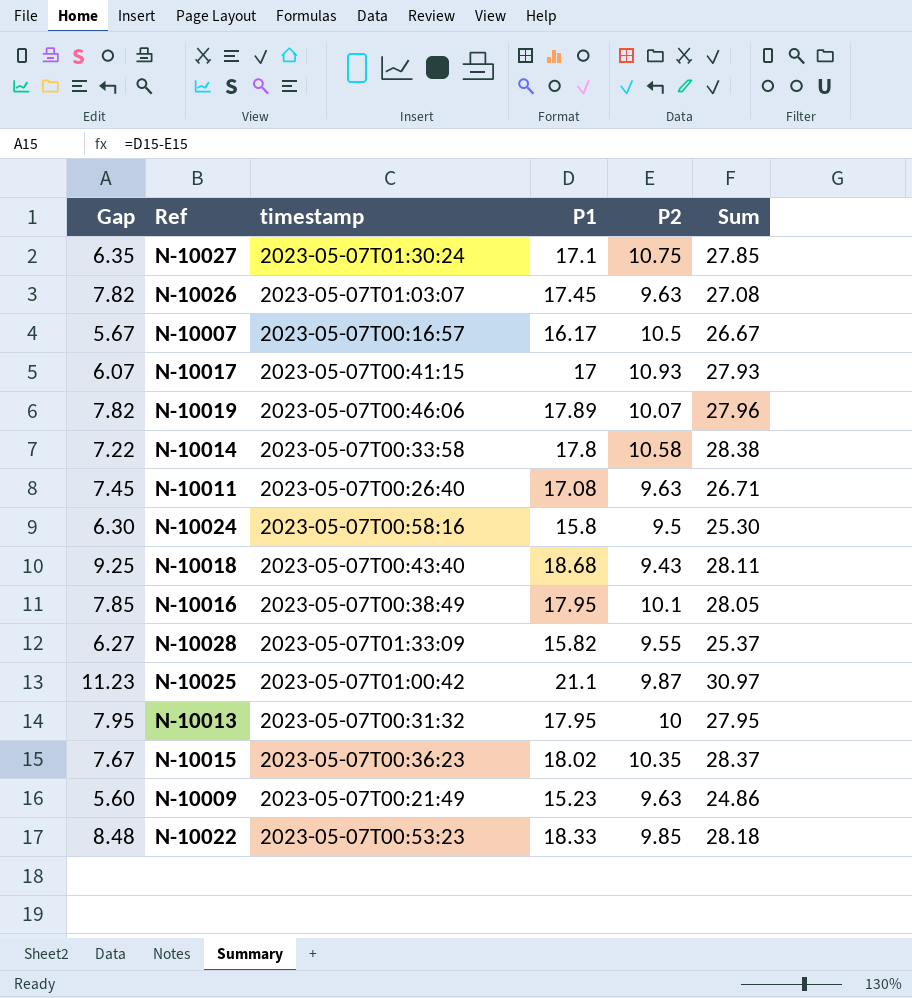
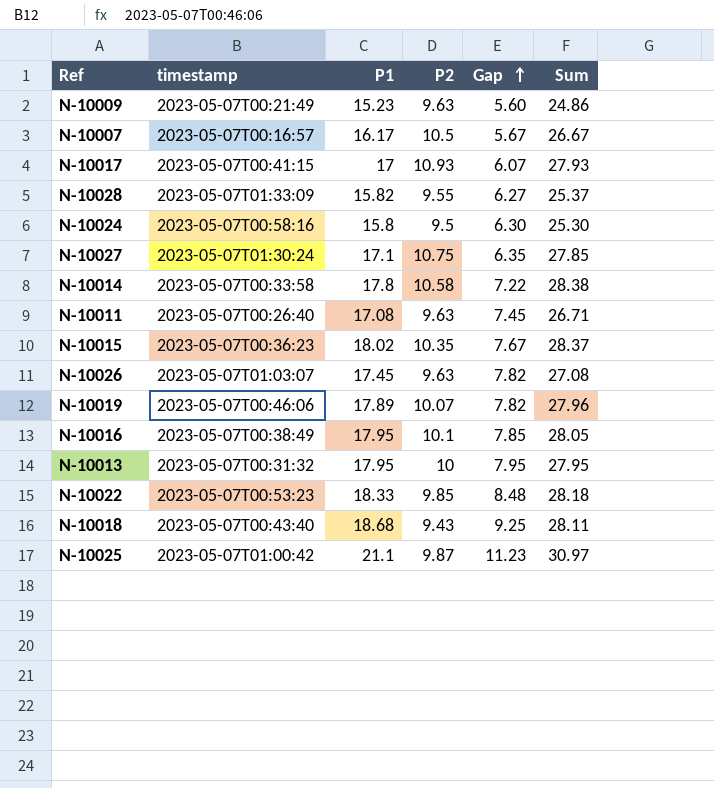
row order: none -> Gap ascending
column Gap | position: 1 -> 5

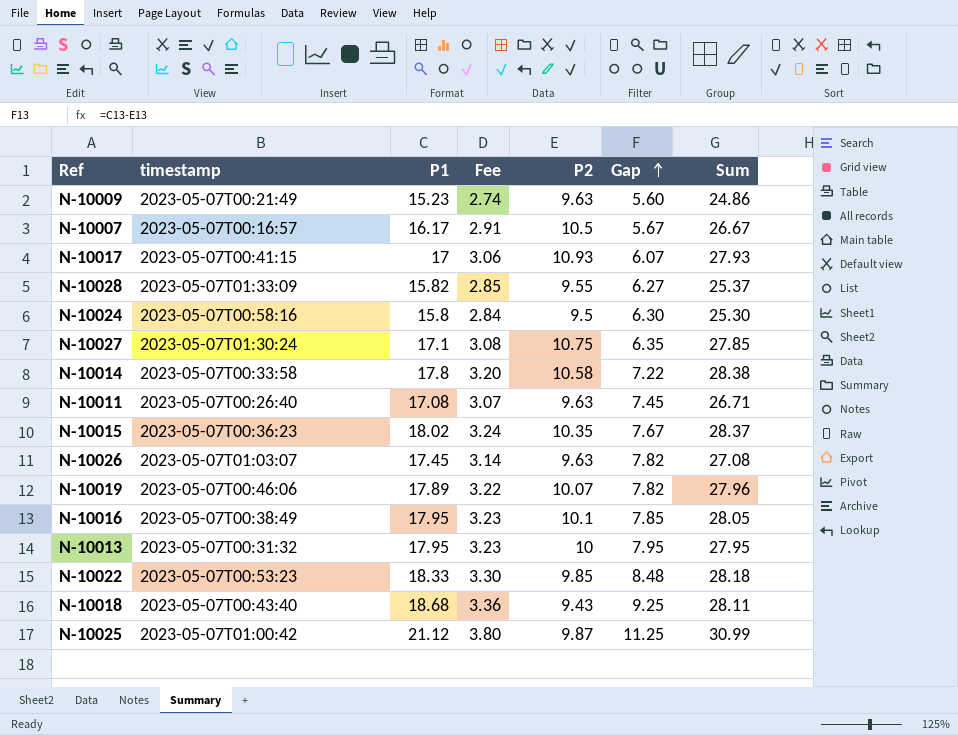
column Fee | formula: none -> [P1] * 0.18
N-10025 | P1: 21.1 -> 21.12
N-10025 | Gap: 11.23 -> 11.25
N-10025 | Sum: 30.97 -> 30.99

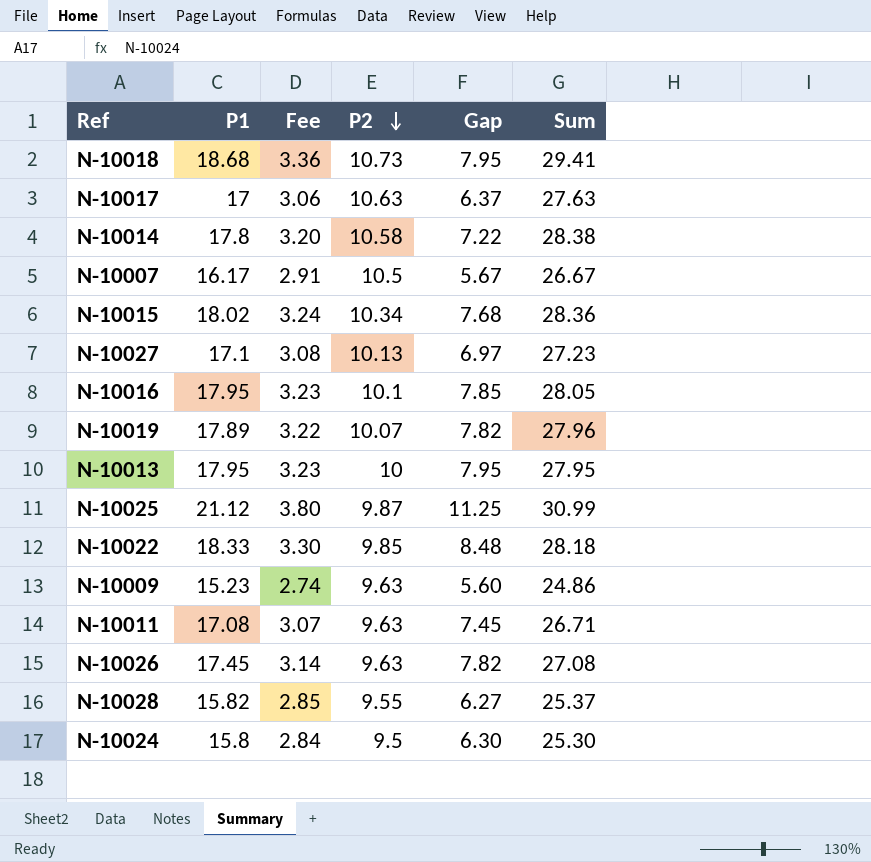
row order: Gap ascending -> P2 descending
column timestamp | position: 2 -> none
N-10018 | P2: 9.43 -> 10.73
N-10018 | Gap: 9.25 -> 7.95
N-10018 | Sum: 28.11 -> 29.41
N-10017 | P2: 10.93 -> 10.63
N-10017 | Gap: 6.07 -> 6.37
N-10017 | Sum: 27.93 -> 27.63
N-10015 | P2: 10.35 -> 10.34
N-10015 | Gap: 7.67 -> 7.68
N-10015 | Sum: 28.37 -> 28.36
N-10027 | P2: 10.75 -> 10.13
N-10027 | Gap: 6.35 -> 6.97
N-10027 | Sum: 27.85 -> 27.23

